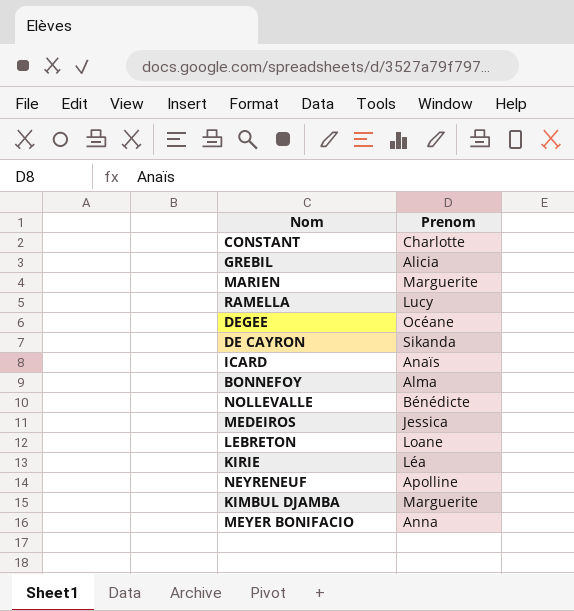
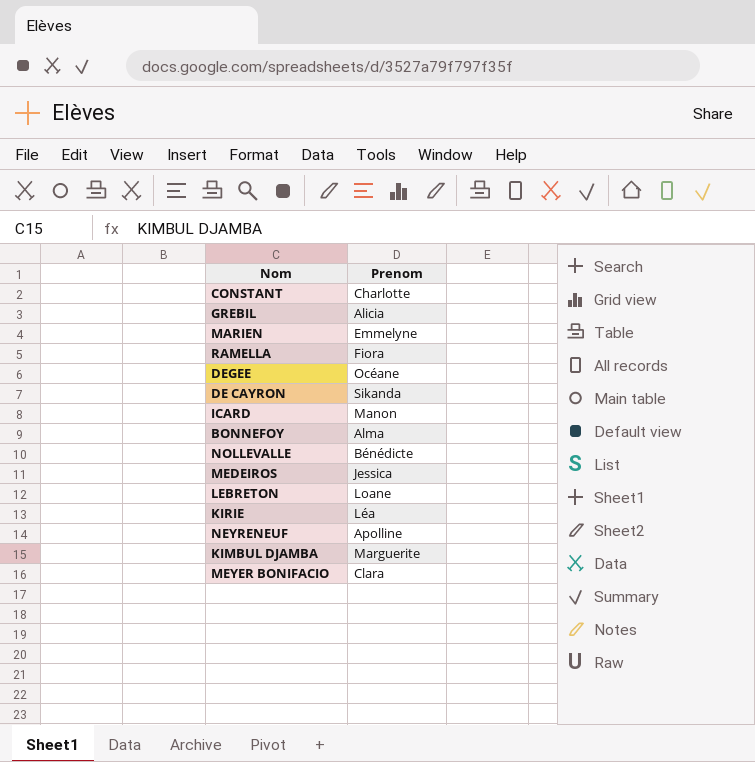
MARIEN | Prenom: Marguerite -> Emmelyne
RAMELLA | Prenom: Lucy -> Fiora
ICARD | Prenom: Anaïs -> Manon
MEYER BONIFACIO | Prenom: Anna -> Clara

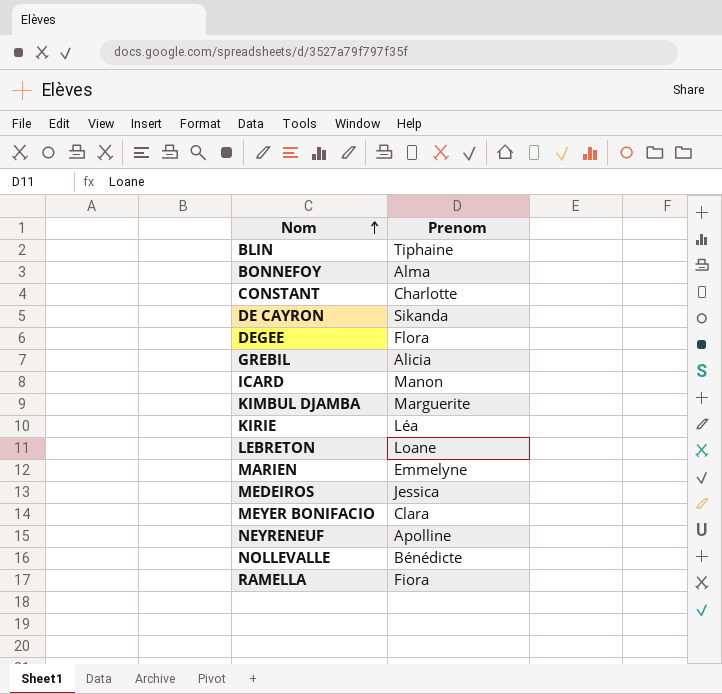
row order: none -> Nom ascending
row BLIN: none -> Tiphaine
DEGEE | Prenom: Océane -> Flora

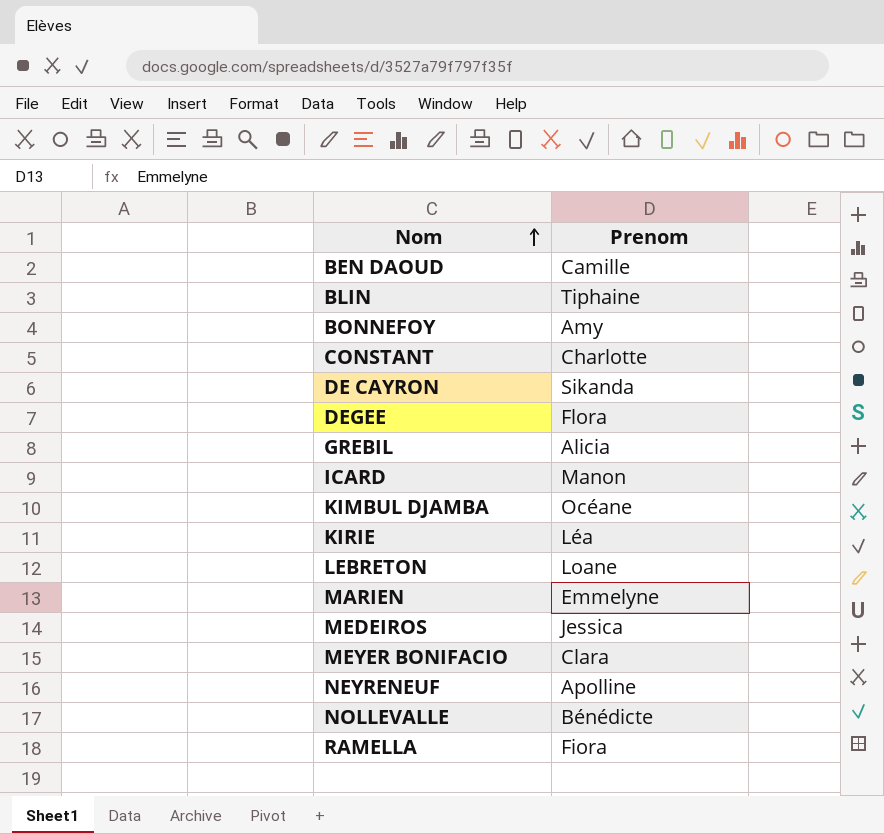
row BEN DAOUD: none -> Camille
BONNEFOY | Prenom: Alma -> Amy
KIMBUL DJAMBA | Prenom: Marguerite -> Océane

